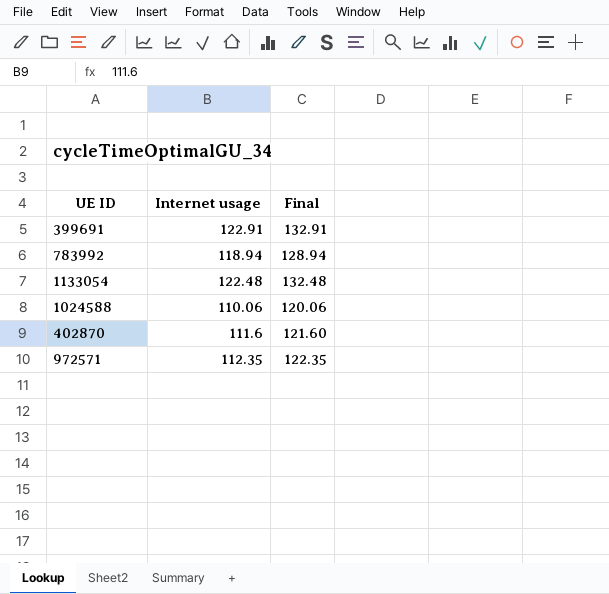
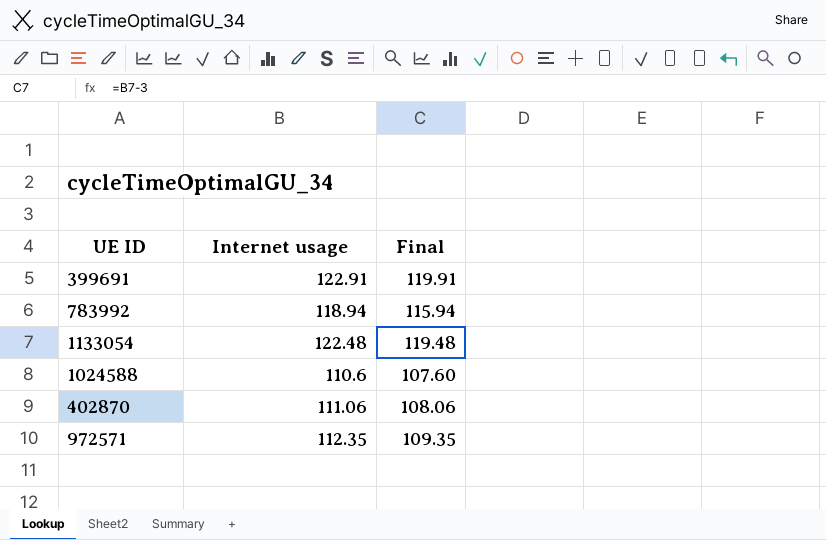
column Final | formula: [Internet usage] + 10 -> [Internet usage] - 3
1024588 | Internet usage: 110.06 -> 110.6
402870 | Internet usage: 111.6 -> 111.06

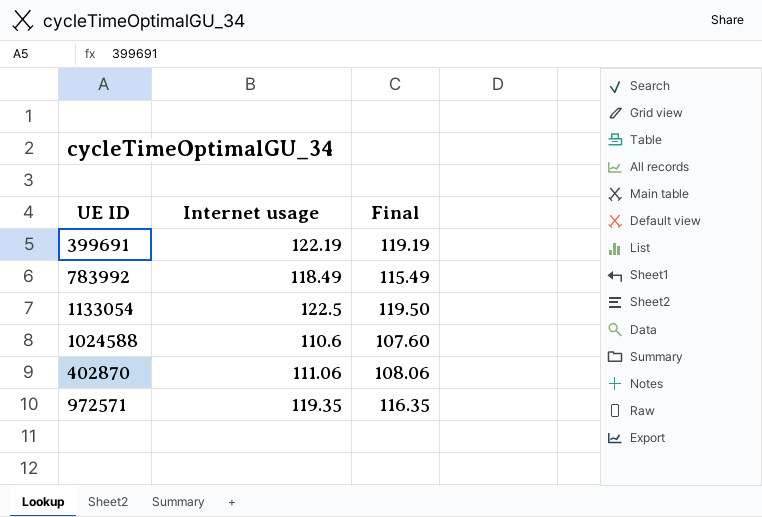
399691 | Internet usage: 122.91 -> 122.19
399691 | Final: 119.91 -> 119.19
783992 | Internet usage: 118.94 -> 118.49
783992 | Final: 115.94 -> 115.49
1133054 | Internet usage: 122.48 -> 122.5
1133054 | Final: 119.48 -> 119.50
972571 | Internet usage: 112.35 -> 119.35
972571 | Final: 109.35 -> 116.35

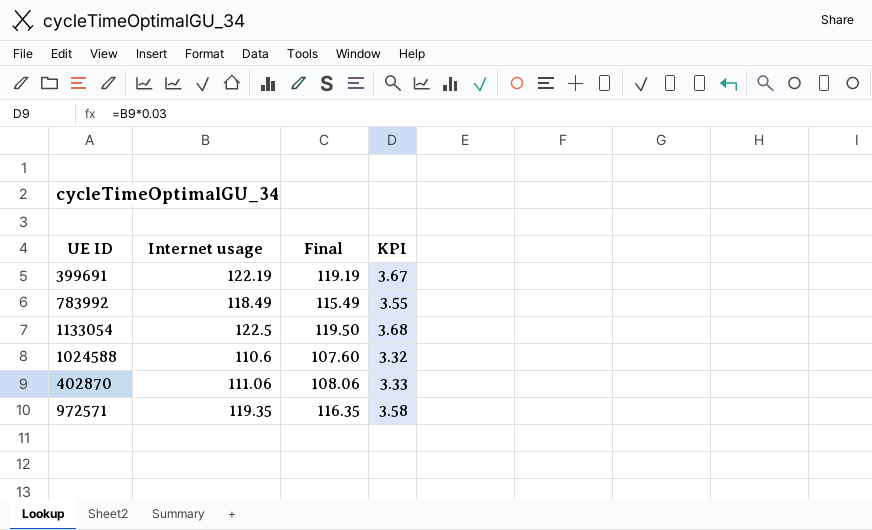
column KPI | formula: none -> [Internet usage] * 0.03

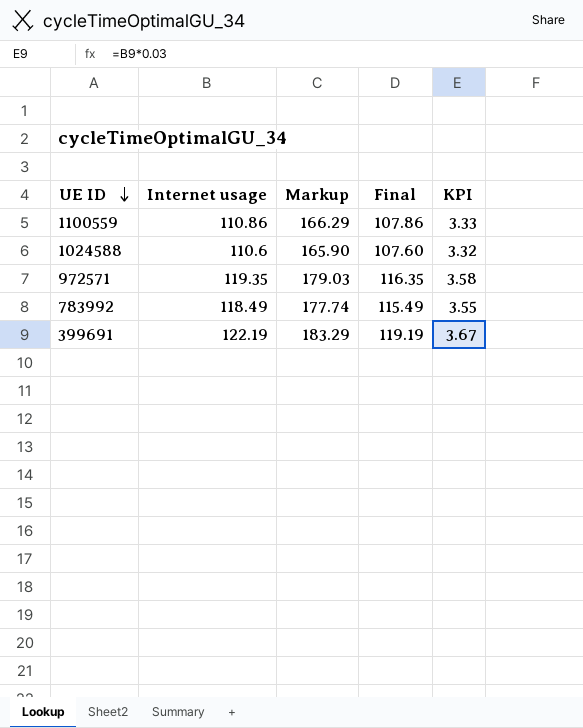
row order: none -> UE ID descending
column Markup | formula: none -> [Internet usage] * 1.5
row 1133054: 122.5 | 119.50 | 3.68 -> none
row 402870: 111.06 | 108.06 | 3.33 -> none
row 1100559: none -> 110.86 | 166.29 | 107.86 | 3.33

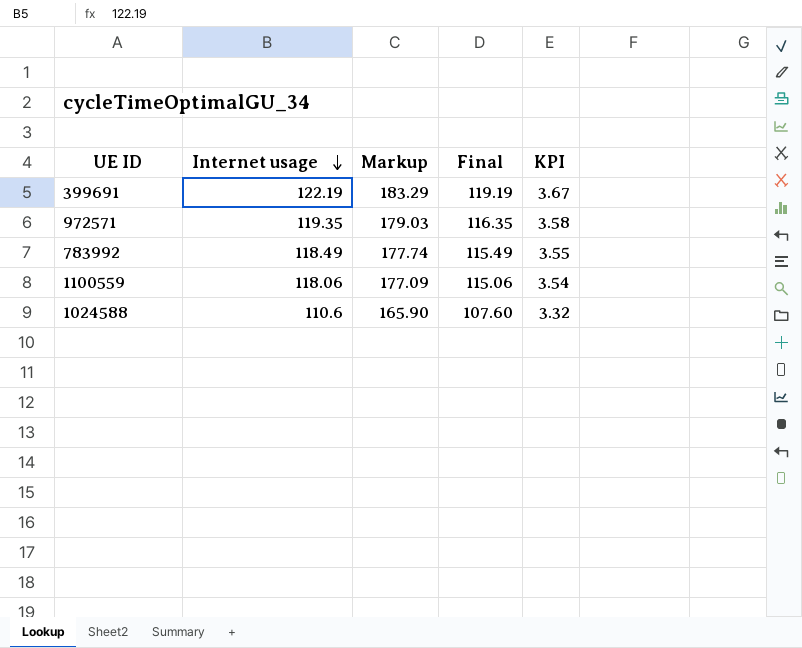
row order: UE ID descending -> Internet usage descending
1100559 | Internet usage: 110.86 -> 118.06
1100559 | Markup: 166.29 -> 177.09
1100559 | Final: 107.86 -> 115.06
1100559 | KPI: 3.33 -> 3.54

